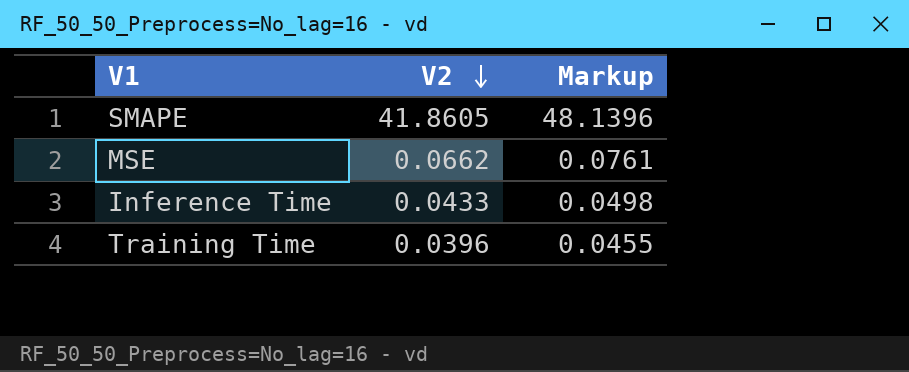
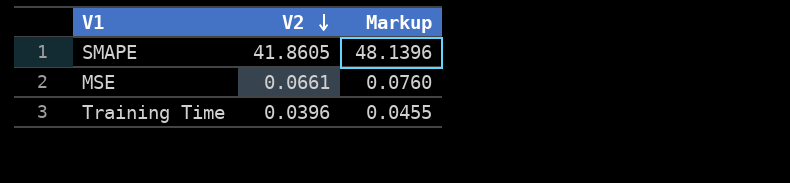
row Inference Time: 0.0433 | 0.0498 -> none
MSE | V2: 0.0662 -> 0.0661
MSE | Markup: 0.0761 -> 0.0760

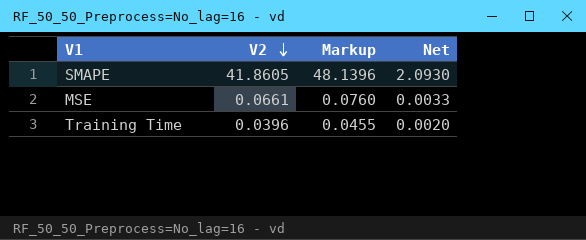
column Net | formula: none -> [V2] * 0.05

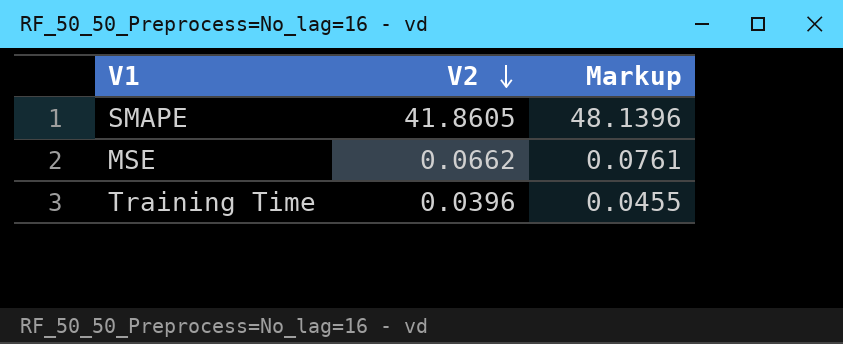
column Net | formula: [V2] * 0.05 -> none
MSE | V2: 0.0661 -> 0.0662
MSE | Markup: 0.0760 -> 0.0761

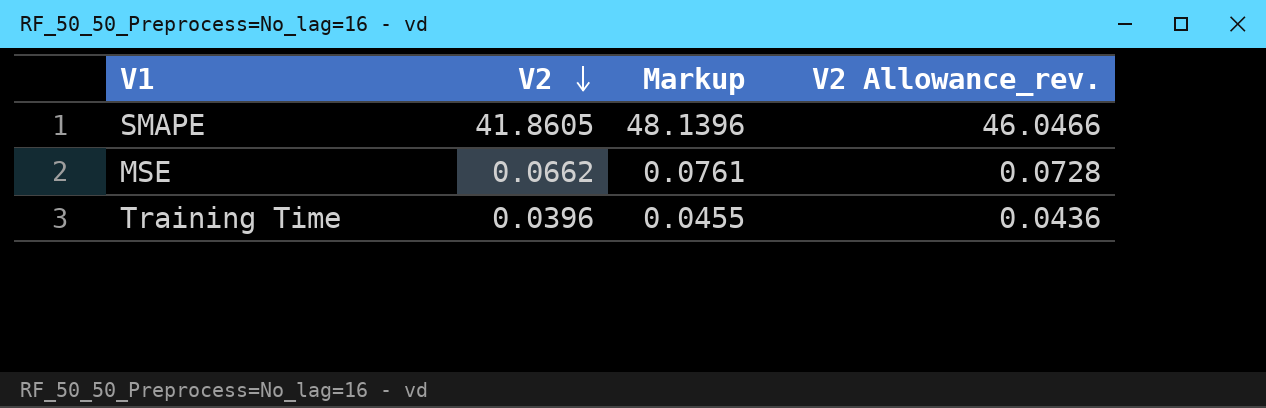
column V2 Allowance_rev. | formula: none -> [V2] * 1.1

